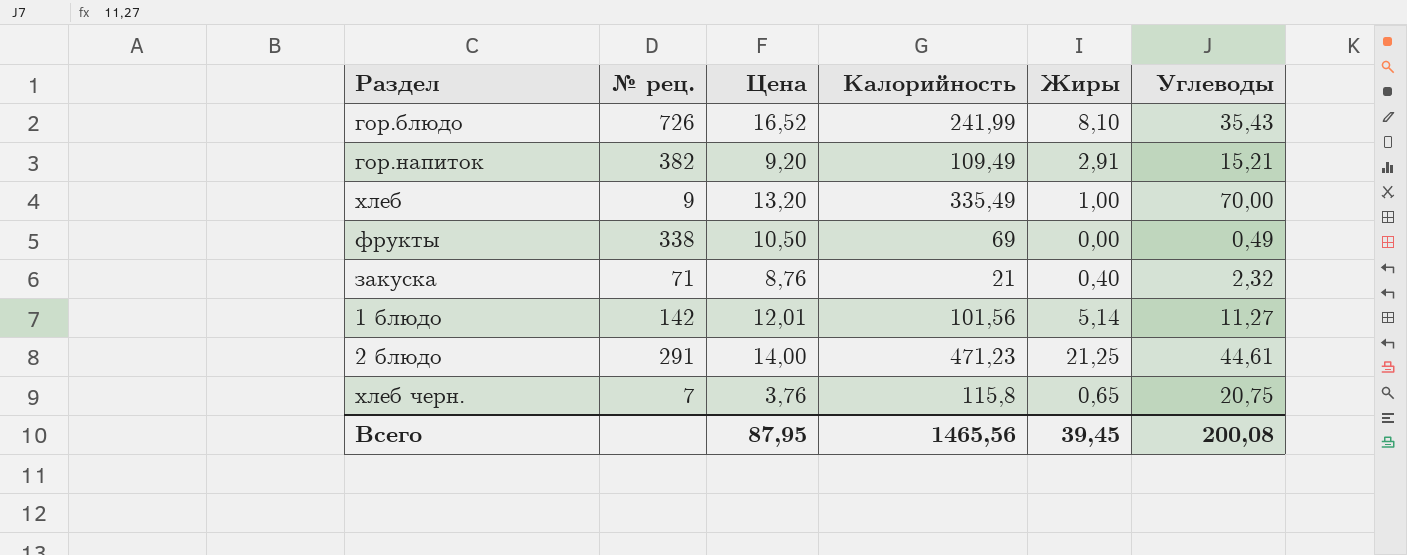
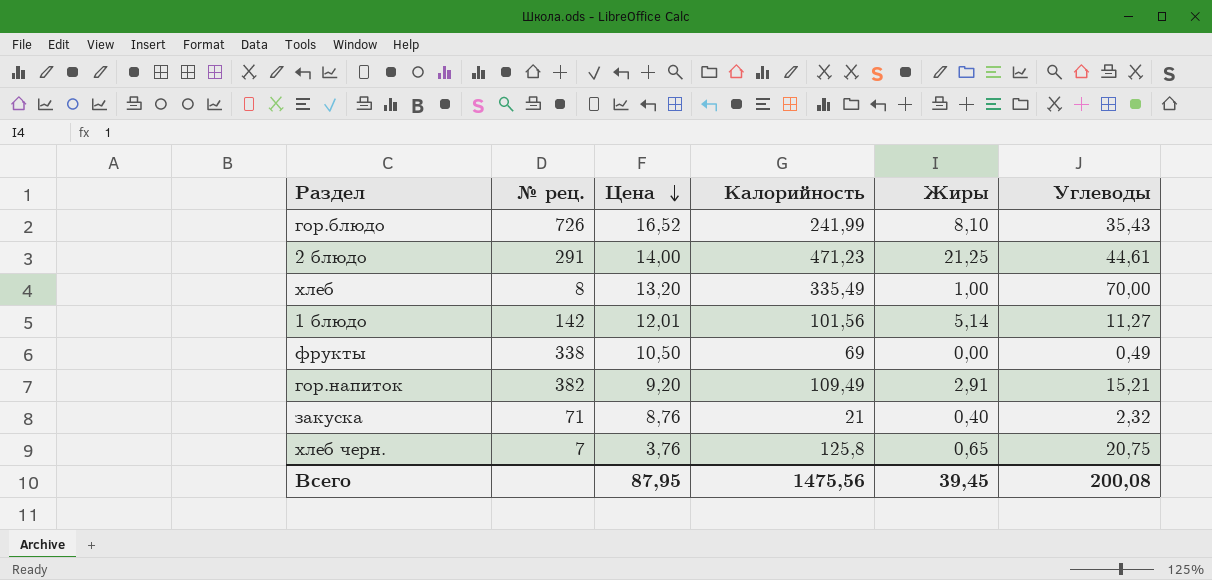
row order: none -> Цена descending
хлеб | № рец.: 9 -> 8
хлеб черн. | Калорийность: 115,8 -> 125,8
Всего | Калорийность: 1465,56 -> 1475,56

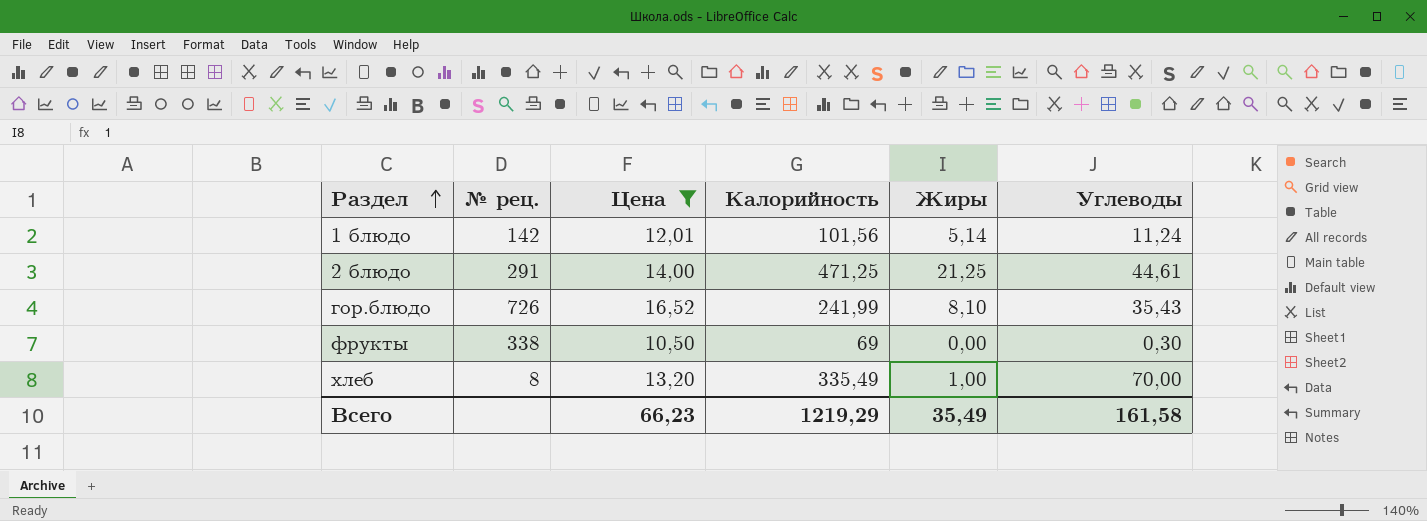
filter: none -> Цена >= 10,50
row order: Цена descending -> Раздел ascending
1 блюдо | Углеводы: 11,27 -> 11,24
2 блюдо | Калорийность: 471,23 -> 471,25
фрукты | Углеводы: 0,49 -> 0,30
Всего | Цена: 87,95 -> 66,23
Всего | Калорийность: 1475,56 -> 1219,29
Всего | Жиры: 39,45 -> 35,49
Всего | Углеводы: 200,08 -> 161,58

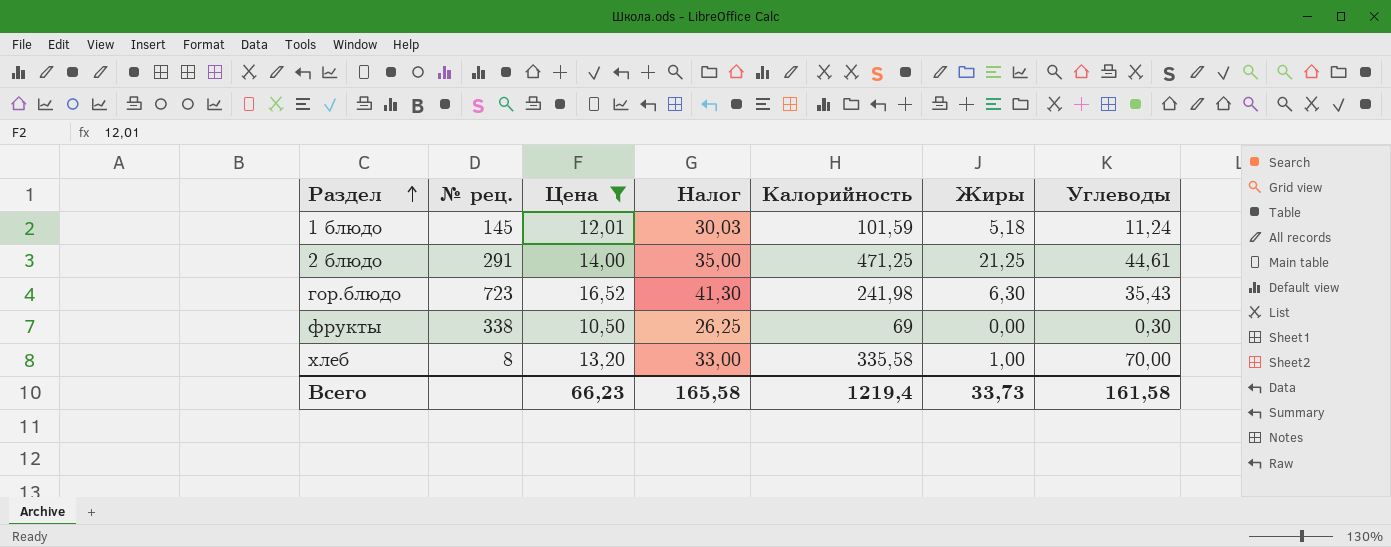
column Налог | formula: none -> [Цена] * 2,5
1 блюдо | № рец.: 142 -> 145
1 блюдо | Калорийность: 101,56 -> 101,59
1 блюдо | Жиры: 5,14 -> 5,18
гор.блюдо | № рец.: 726 -> 723
гор.блюдо | Калорийность: 241,99 -> 241,98
гор.блюдо | Жиры: 8,10 -> 6,30
хлеб | Калорийность: 335,49 -> 335,58
Всего | Калорийность: 1219,29 -> 1219,4
Всего | Жиры: 35,49 -> 33,73

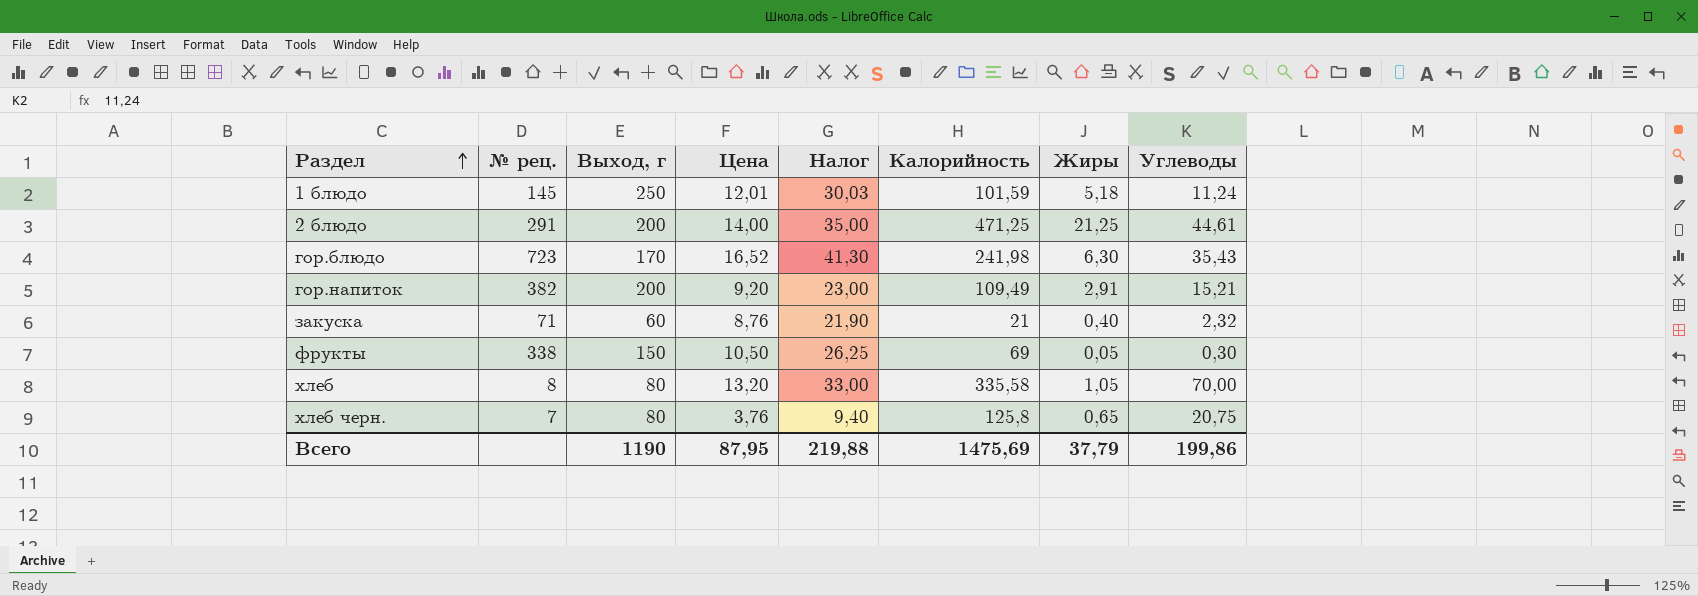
filter: Цена >= 10,50 -> none
column Выход, г | position: none -> 3
фрукты | Жиры: 0,00 -> 0,05
хлеб | Жиры: 1,00 -> 1,05
Всего | Цена: 66,23 -> 87,95
Всего | Налог: 165,58 -> 219,88
Всего | Калорийность: 1219,4 -> 1475,69
Всего | Жиры: 33,73 -> 37,79
Всего | Углеводы: 161,58 -> 199,86

